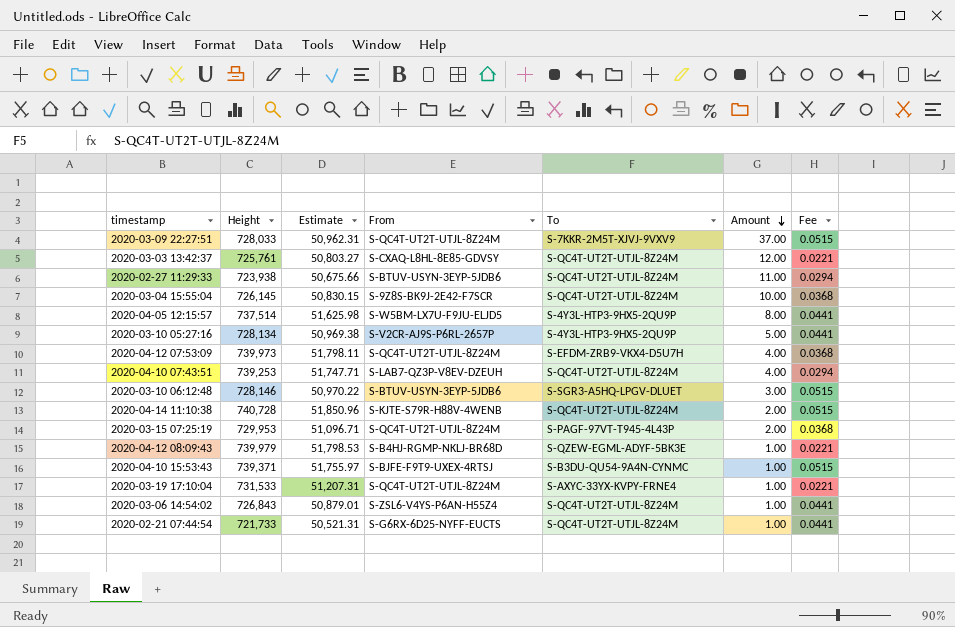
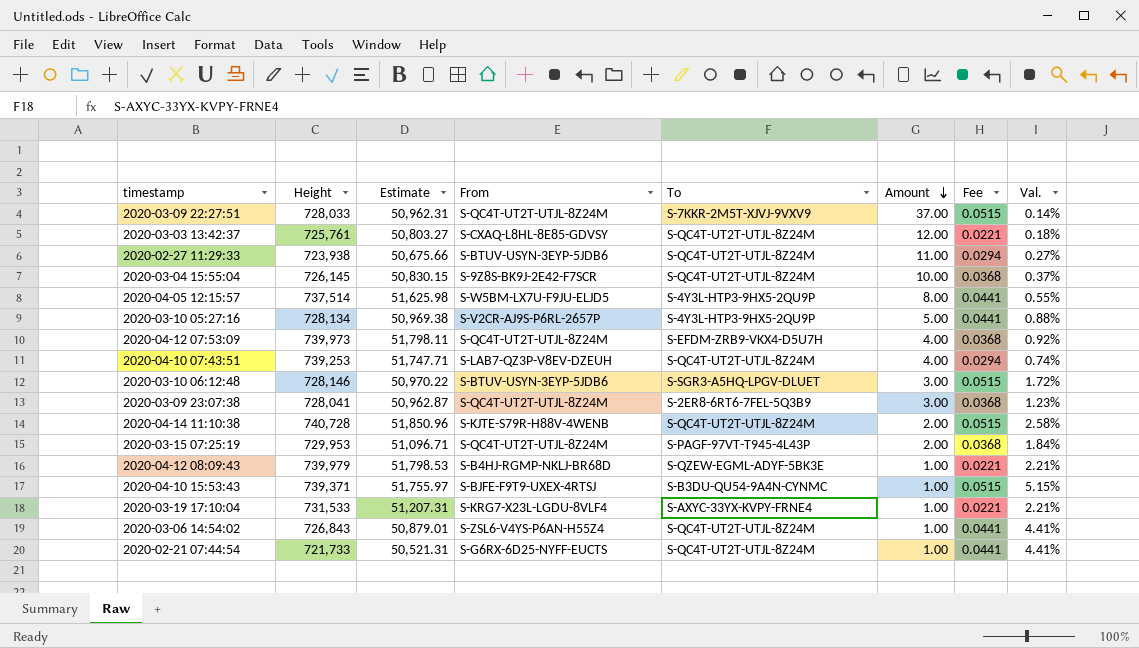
column Val. | formula: none -> [Fee] / [Amount]
row 2020-03-09 23:07:38: none -> 728,041 | 50,962.87 | S-QC4T-UT2T-UTJL-8Z24M | S-2ER8-6RT6-7FEL-5Q3B9 | 3.00 | 0.0368 | 1.23%
2020-03-19 17:10:04 | From: S-QC4T-UT2T-UTJL-8Z24M -> S-KRG7-X23L-LGDU-8VLF4

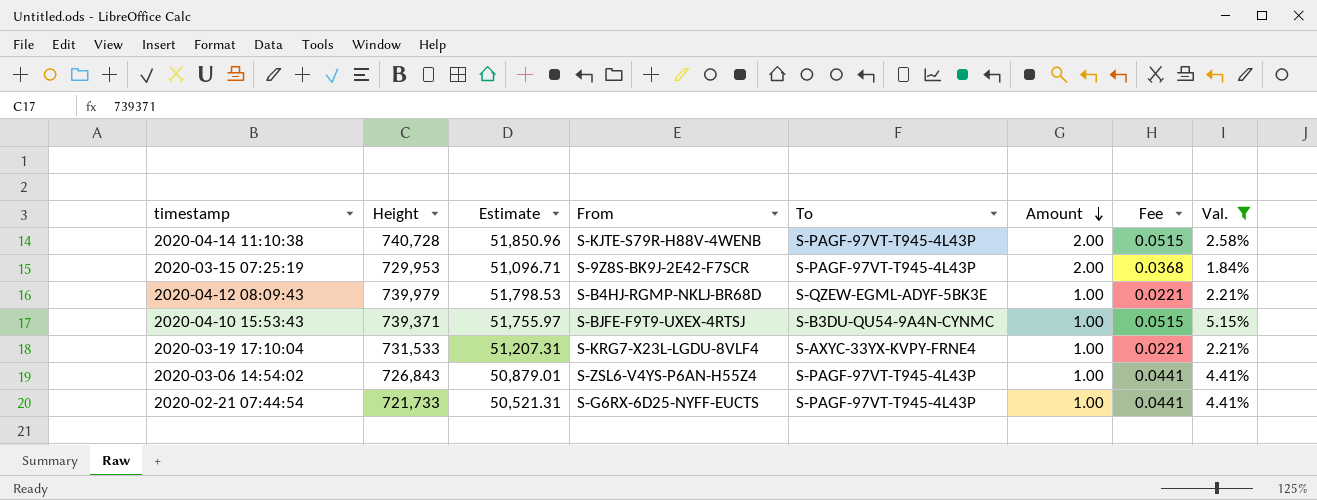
filter: none -> Val. >= 1.84%
2020-04-14 11:10:38 | To: S-QC4T-UT2T-UTJL-8Z24M -> S-PAGF-97VT-T945-4L43P
2020-03-15 07:25:19 | From: S-QC4T-UT2T-UTJL-8Z24M -> S-9Z8S-BK9J-2E42-F7SCR
2020-03-06 14:54:02 | To: S-QC4T-UT2T-UTJL-8Z24M -> S-PAGF-97VT-T945-4L43P
2020-02-21 07:44:54 | To: S-QC4T-UT2T-UTJL-8Z24M -> S-PAGF-97VT-T945-4L43P

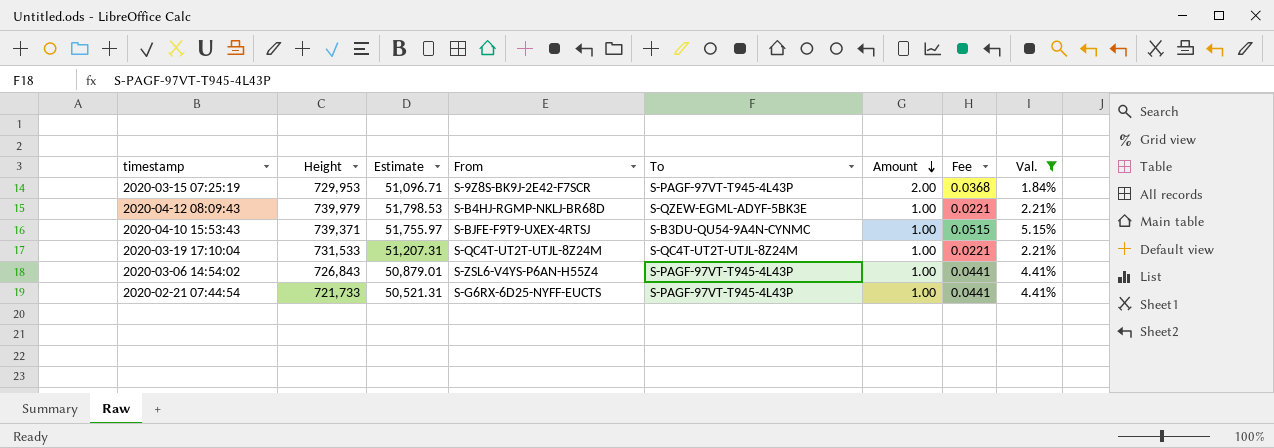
row 2020-04-14 11:10:38: 740,728 | 51,850.96 | S-KJTE-S79R-H88V-4WENB | S-PAGF-97VT-T945-4L43P | 2.00 | 0.0515 | 2.58% -> none
2020-03-19 17:10:04 | From: S-KRG7-X23L-LGDU-8VLF4 -> S-QC4T-UT2T-UTJL-8Z24M
2020-03-19 17:10:04 | To: S-AXYC-33YX-KVPY-FRNE4 -> S-QC4T-UT2T-UTJL-8Z24M

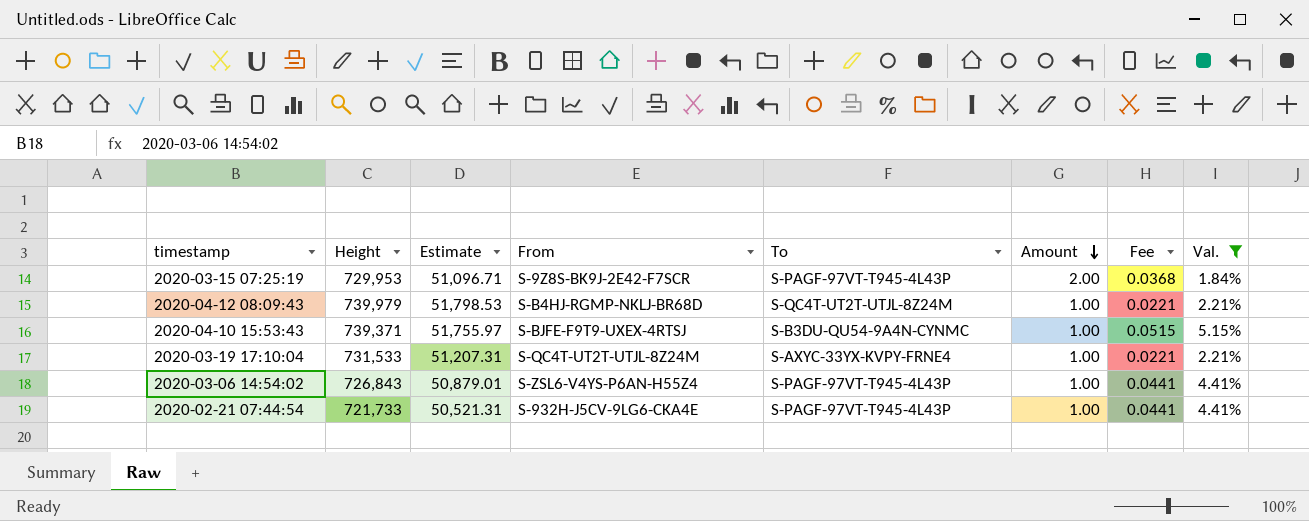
2020-04-12 08:09:43 | To: S-QZEW-EGML-ADYF-5BK3E -> S-QC4T-UT2T-UTJL-8Z24M
2020-03-19 17:10:04 | To: S-QC4T-UT2T-UTJL-8Z24M -> S-AXYC-33YX-KVPY-FRNE4
2020-02-21 07:44:54 | From: S-G6RX-6D25-NYFF-EUCTS -> S-932H-J5CV-9LG6-CKA4E

